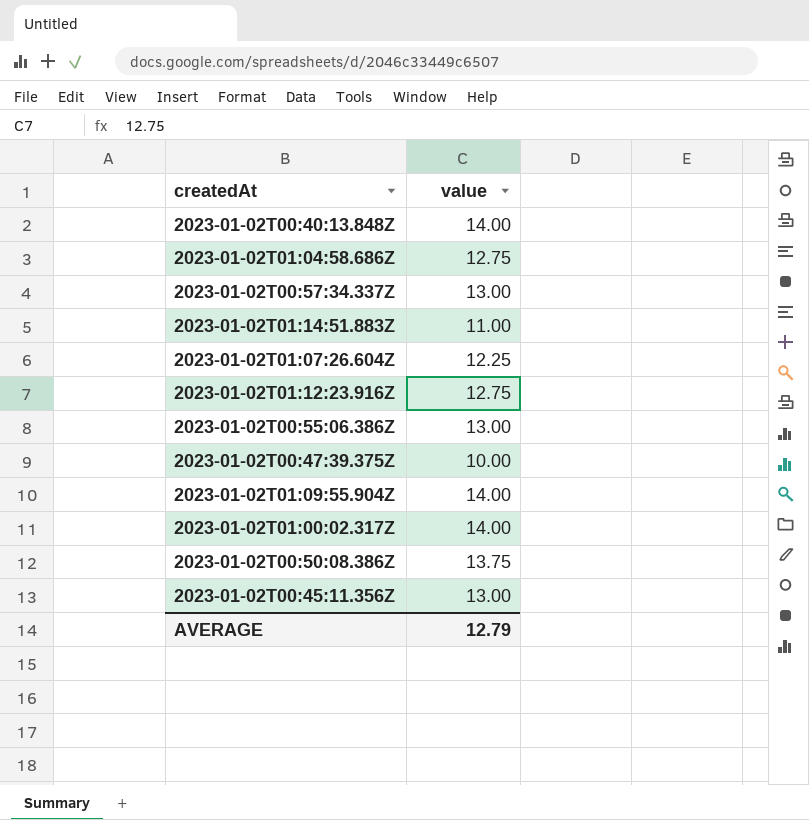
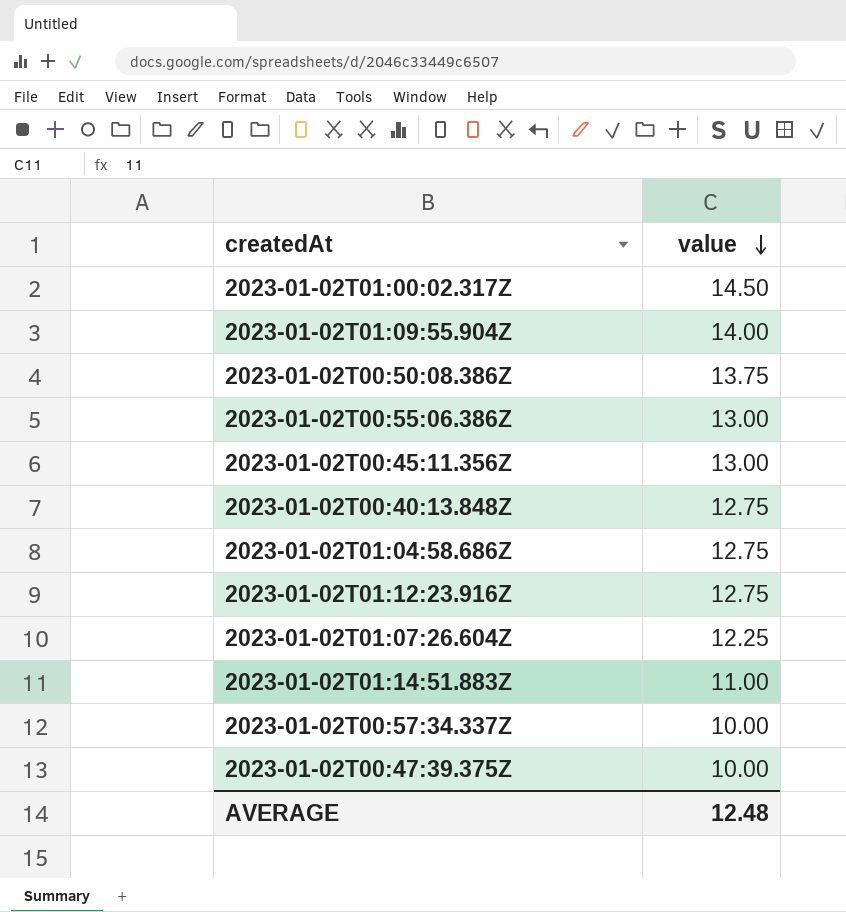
row order: none -> value descending
2023-01-02T01:00:02.317Z | value: 14.00 -> 14.50
2023-01-02T00:40:13.848Z | value: 14.00 -> 12.75
2023-01-02T00:57:34.337Z | value: 13.00 -> 10.00
AVERAGE | value: 12.79 -> 12.48

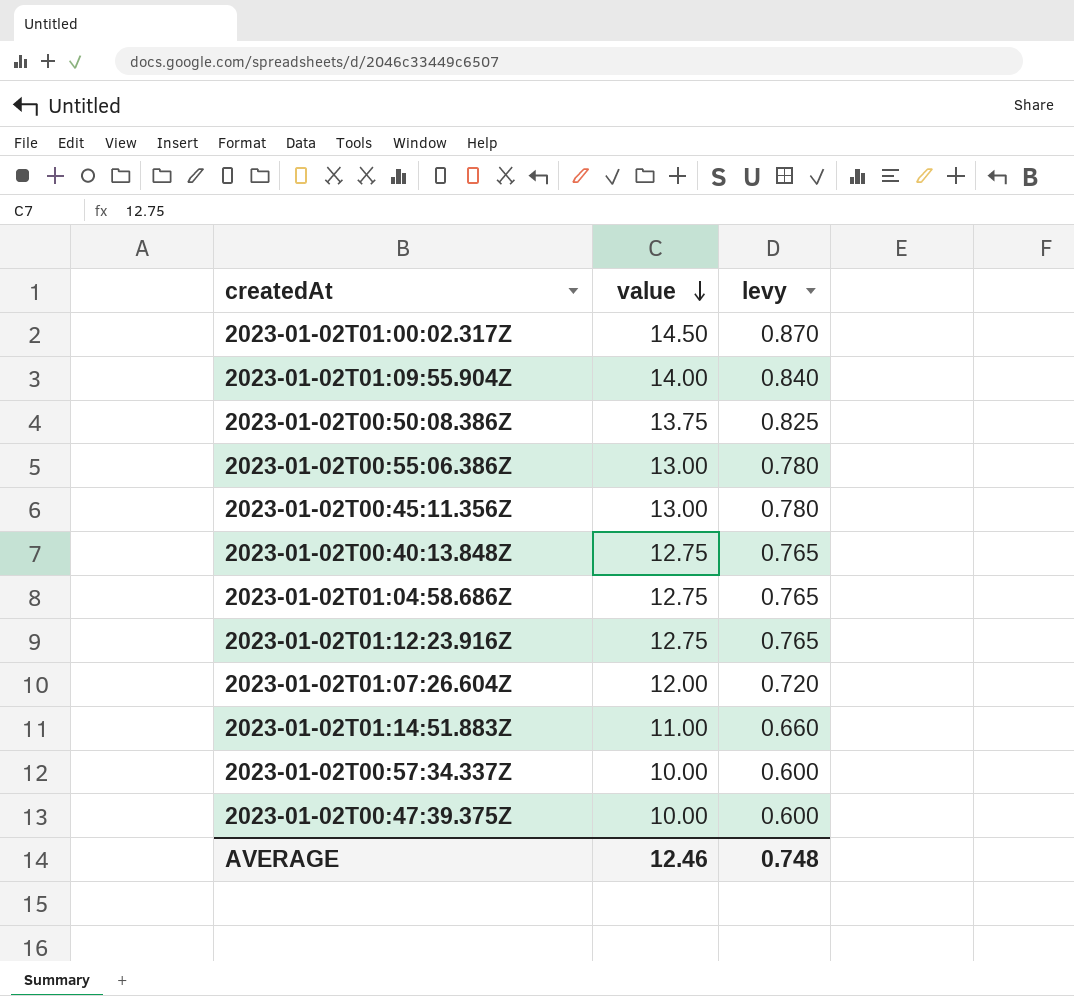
column levy | formula: none -> [value] * 0.06
2023-01-02T01:07:26.604Z | value: 12.25 -> 12.00
AVERAGE | value: 12.48 -> 12.46

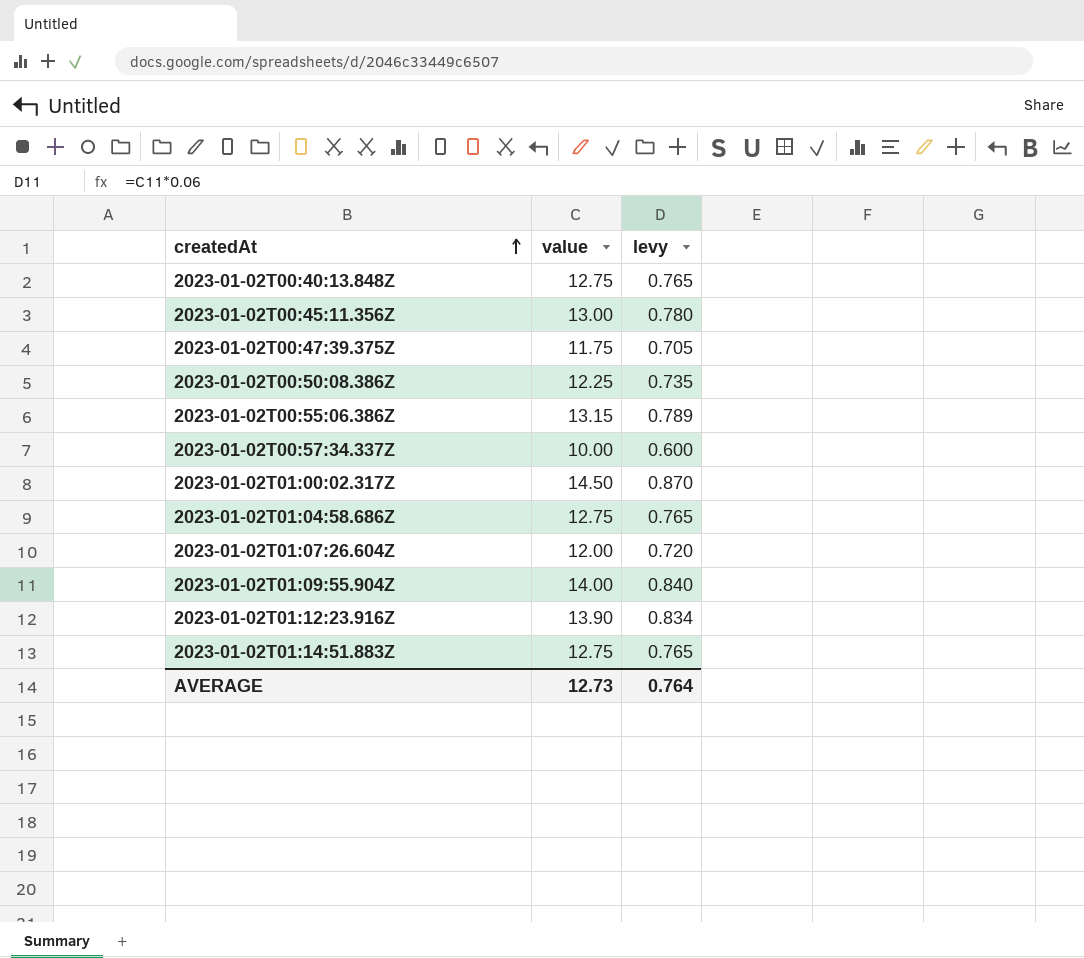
row order: value descending -> createdAt ascending
2023-01-02T00:47:39.375Z | value: 10.00 -> 11.75
2023-01-02T00:47:39.375Z | levy: 0.600 -> 0.705
2023-01-02T00:50:08.386Z | value: 13.75 -> 12.25
2023-01-02T00:50:08.386Z | levy: 0.825 -> 0.735
2023-01-02T00:55:06.386Z | value: 13.00 -> 13.15
2023-01-02T00:55:06.386Z | levy: 0.780 -> 0.789
2023-01-02T01:12:23.916Z | value: 12.75 -> 13.90
2023-01-02T01:12:23.916Z | levy: 0.765 -> 0.834
2023-01-02T01:14:51.883Z | value: 11.00 -> 12.75
2023-01-02T01:14:51.883Z | levy: 0.660 -> 0.765
AVERAGE | value: 12.46 -> 12.73
AVERAGE | levy: 0.748 -> 0.764

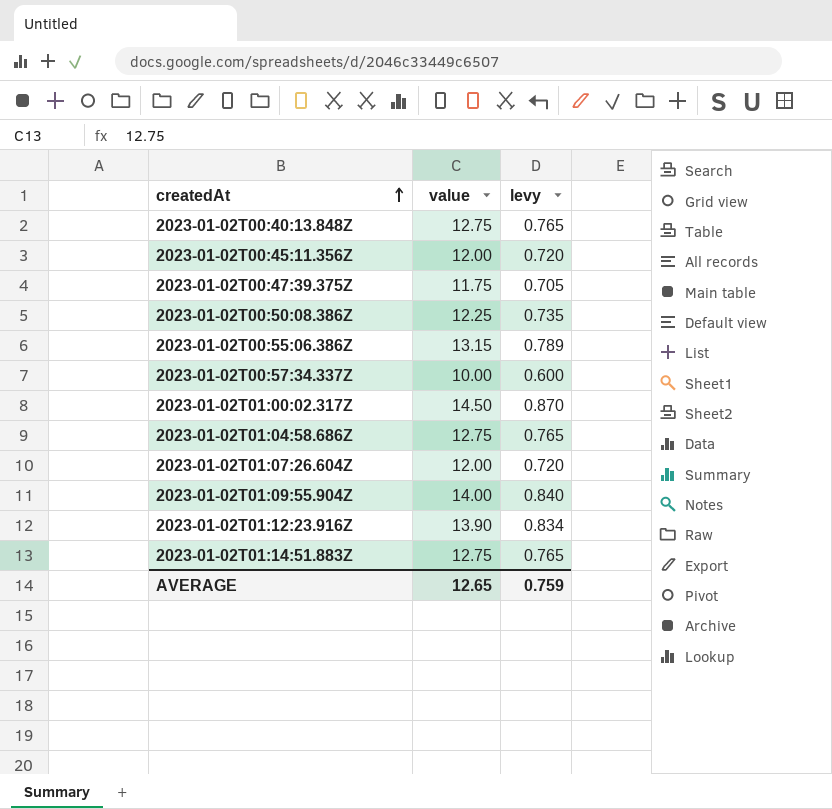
2023-01-02T00:45:11.356Z | value: 13.00 -> 12.00
2023-01-02T00:45:11.356Z | levy: 0.780 -> 0.720
AVERAGE | value: 12.73 -> 12.65
AVERAGE | levy: 0.764 -> 0.759

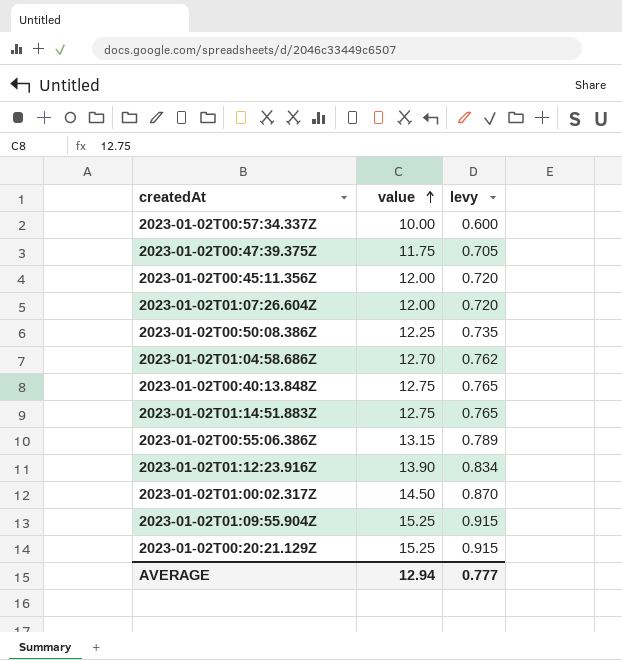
row order: createdAt ascending -> value ascending
2023-01-02T01:04:58.686Z | value: 12.75 -> 12.70
2023-01-02T01:04:58.686Z | levy: 0.765 -> 0.762
2023-01-02T01:09:55.904Z | value: 14.00 -> 15.25
2023-01-02T01:09:55.904Z | levy: 0.840 -> 0.915
row 2023-01-02T00:20:21.129Z: none -> 15.25 | 0.915
AVERAGE | value: 12.65 -> 12.94
AVERAGE | levy: 0.759 -> 0.777

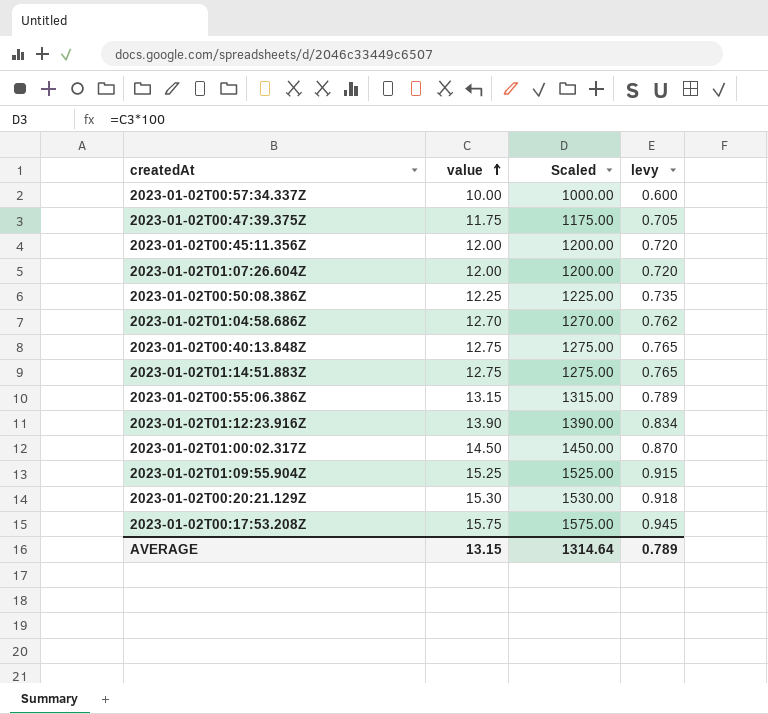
column Scaled | formula: none -> [value] * 100
2023-01-02T00:20:21.129Z | value: 15.25 -> 15.30
2023-01-02T00:20:21.129Z | levy: 0.915 -> 0.918
row 2023-01-02T00:17:53.208Z: none -> 15.75 | 1575.00 | 0.945
AVERAGE | value: 12.94 -> 13.15
AVERAGE | levy: 0.777 -> 0.789

